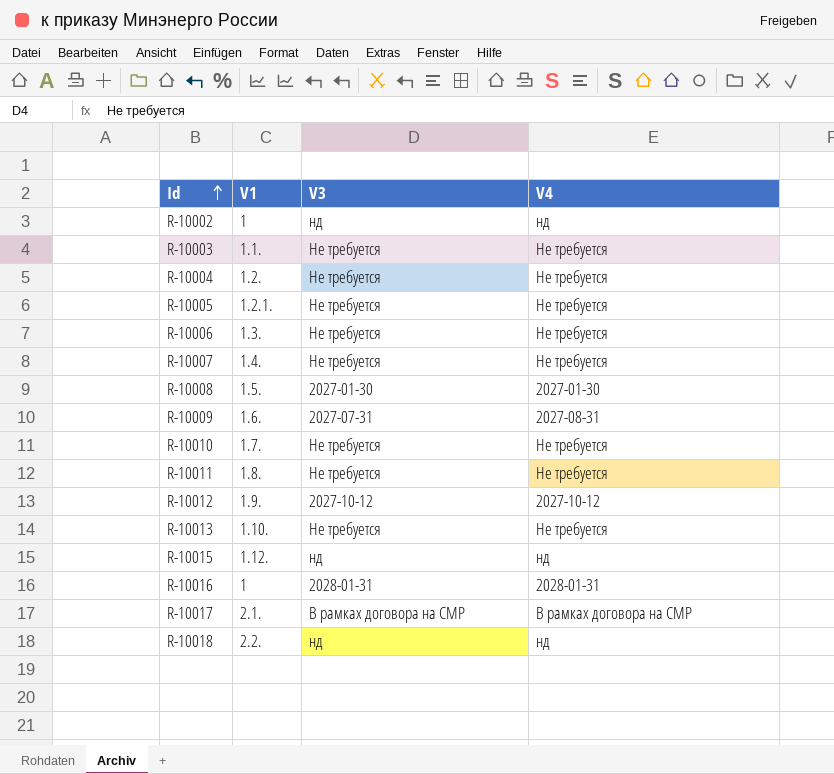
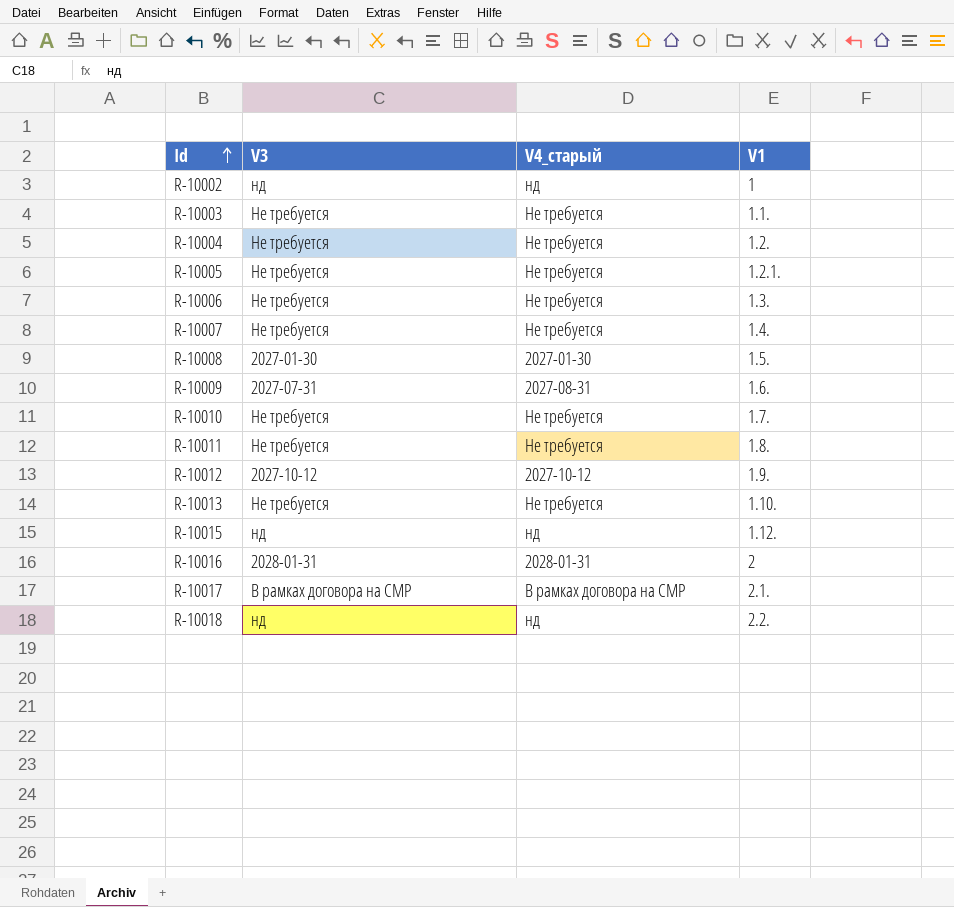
column name: V4 -> V4_старый
column V1 | position: 2 -> 4
R-10016 | V1: 1 -> 2

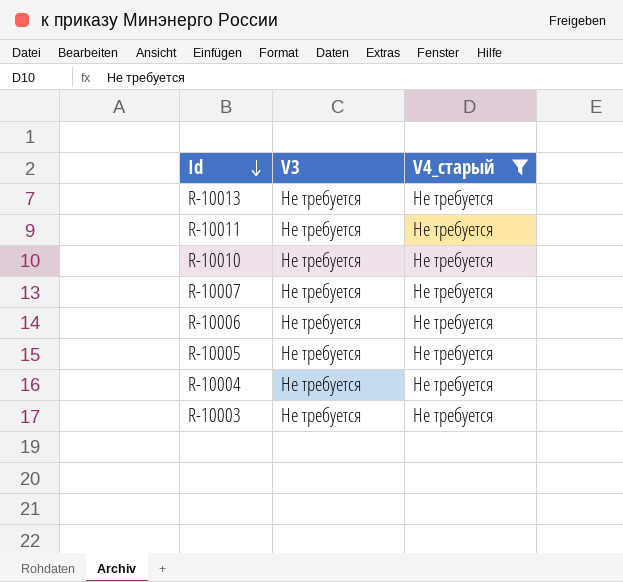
filter: none -> V4_старый = Не требуется
row order: Id ascending -> Id descending
column V1 | position: 4 -> none

